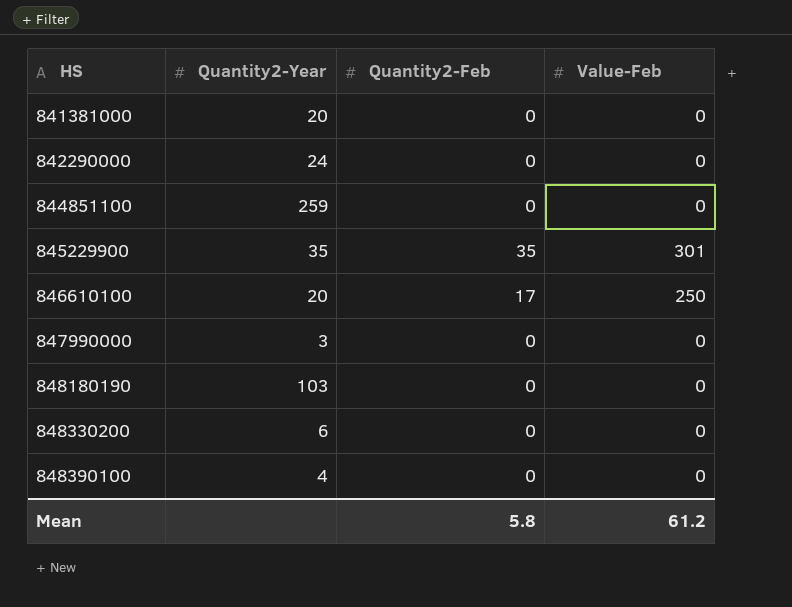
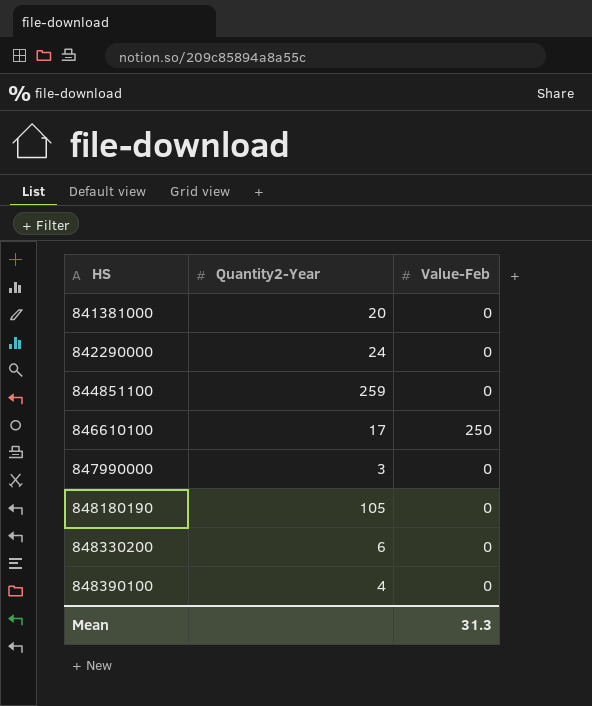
column Quantity2-Feb | position: 3 -> none
row 845229900: 35 | 35 | 301 -> none
846610100 | Quantity2-Year: 20 -> 17
848180190 | Quantity2-Year: 103 -> 105
Mean | Value-Feb: 61.2 -> 31.3

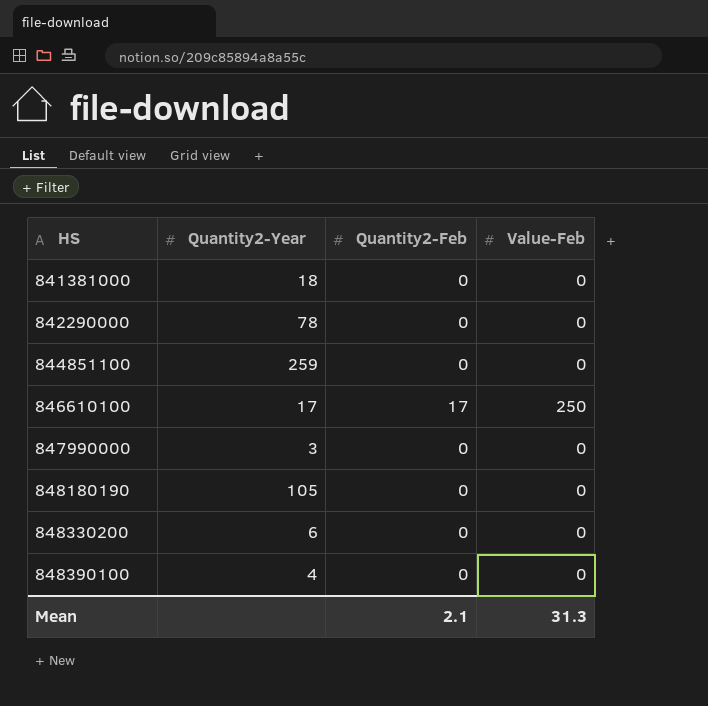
column Quantity2-Feb | position: none -> 3
841381000 | Quantity2-Year: 20 -> 18
842290000 | Quantity2-Year: 24 -> 78

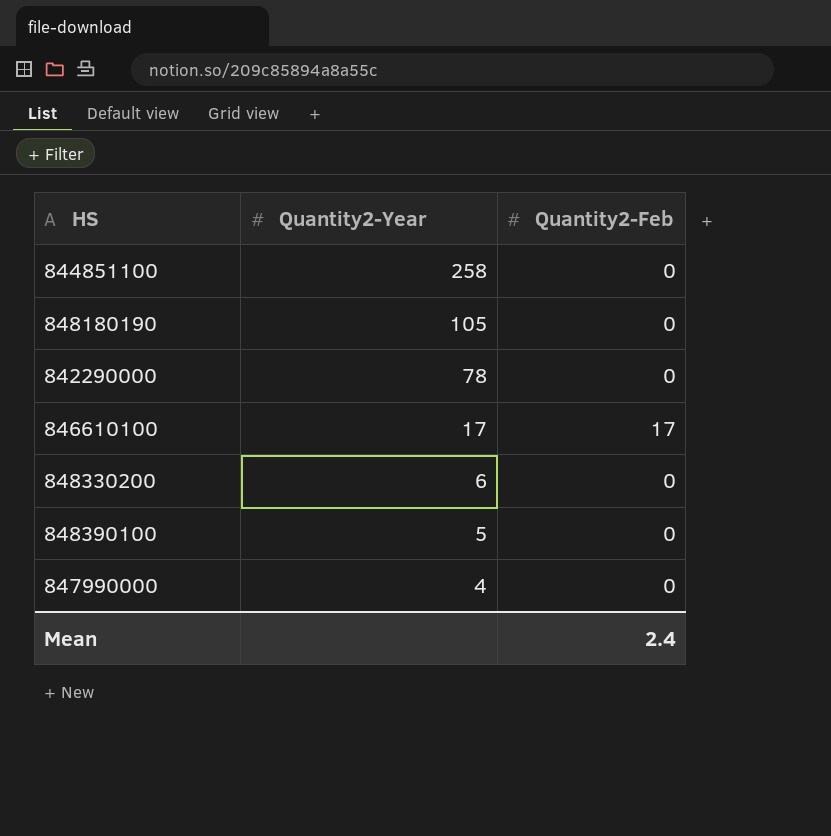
row order: HS ascending -> Quantity2-Year descending
column Value-Feb | position: 4 -> none
row 841381000: 18 | 0 | 0 -> none
844851100 | Quantity2-Year: 259 -> 258
848390100 | Quantity2-Year: 4 -> 5
847990000 | Quantity2-Year: 3 -> 4
Mean | Quantity2-Feb: 2.1 -> 2.4

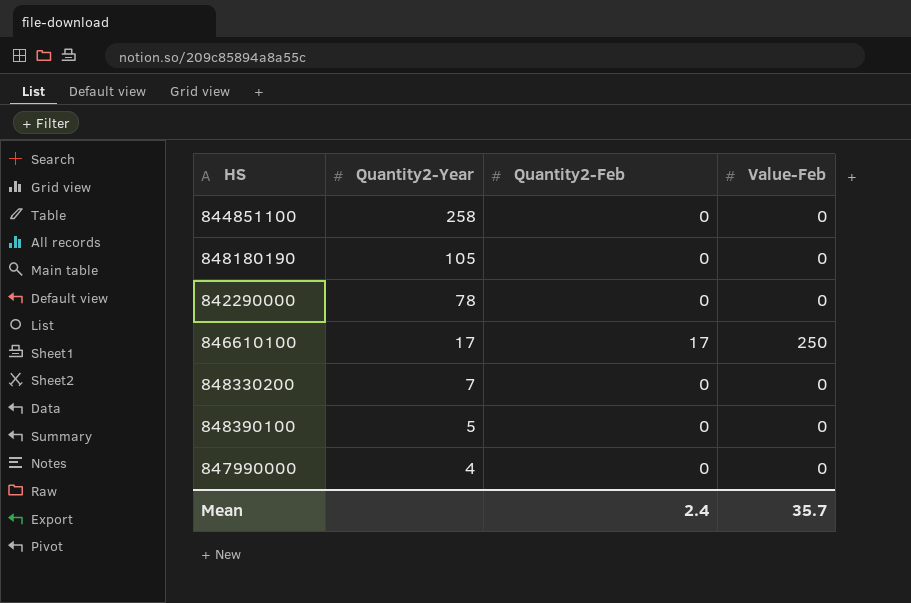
column Value-Feb | position: none -> 4
848330200 | Quantity2-Year: 6 -> 7

